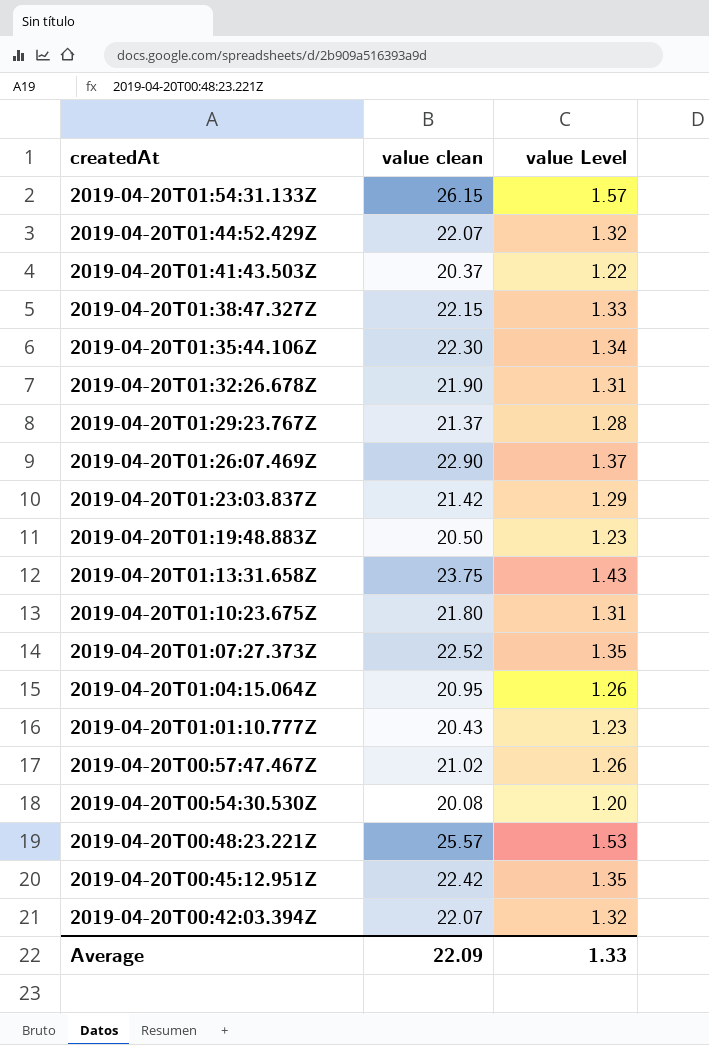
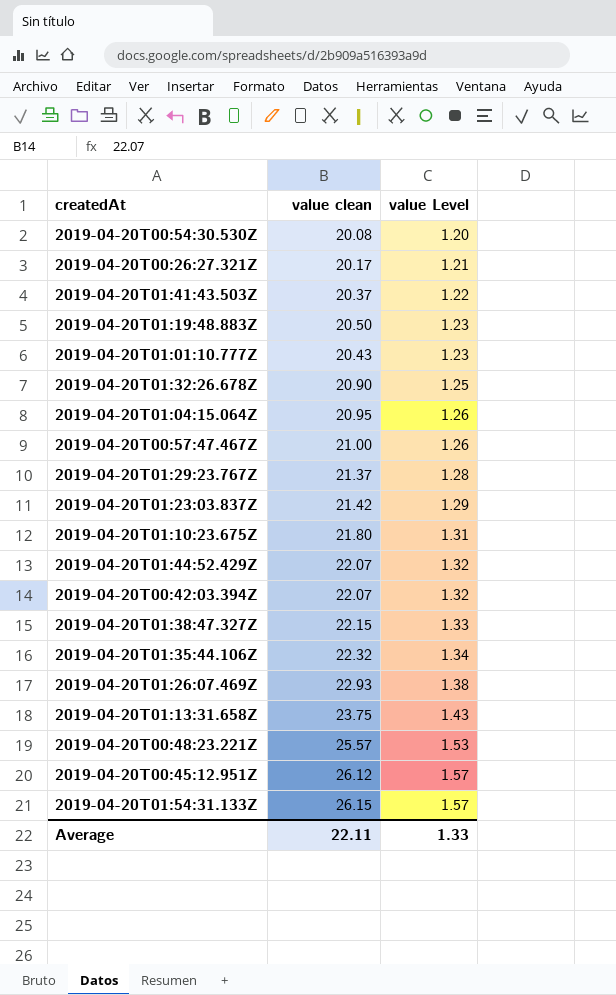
row order: createdAt descending -> value Level ascending
row 2019-04-20T01:07:27.373Z: 22.52 | 1.35 -> none
row 2019-04-20T00:26:27.321Z: none -> 20.17 | 1.21
2019-04-20T01:32:26.678Z | value clean: 21.90 -> 20.90
2019-04-20T01:32:26.678Z | value Level: 1.31 -> 1.25
2019-04-20T00:57:47.467Z | value clean: 21.02 -> 21.00
2019-04-20T01:35:44.106Z | value clean: 22.30 -> 22.32
2019-04-20T01:26:07.469Z | value clean: 22.90 -> 22.93
2019-04-20T01:26:07.469Z | value Level: 1.37 -> 1.38
2019-04-20T00:45:12.951Z | value clean: 22.42 -> 26.12
2019-04-20T00:45:12.951Z | value Level: 1.35 -> 1.57
Average | value clean: 22.09 -> 22.11

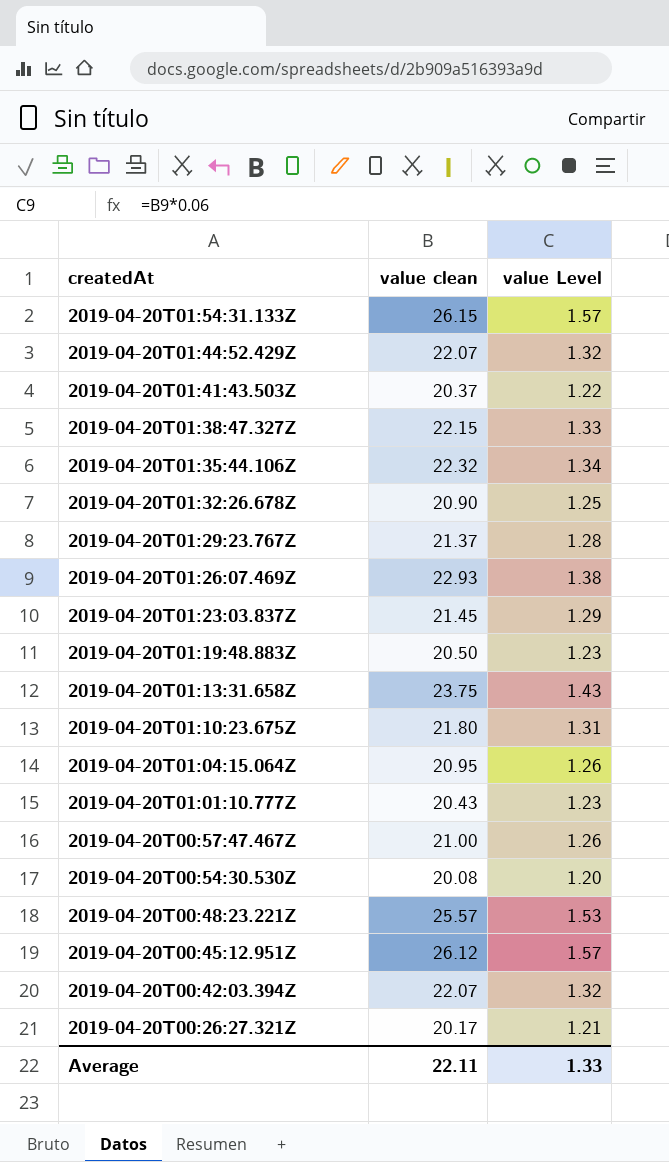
row order: value Level ascending -> createdAt descending
2019-04-20T01:23:03.837Z | value clean: 21.42 -> 21.45

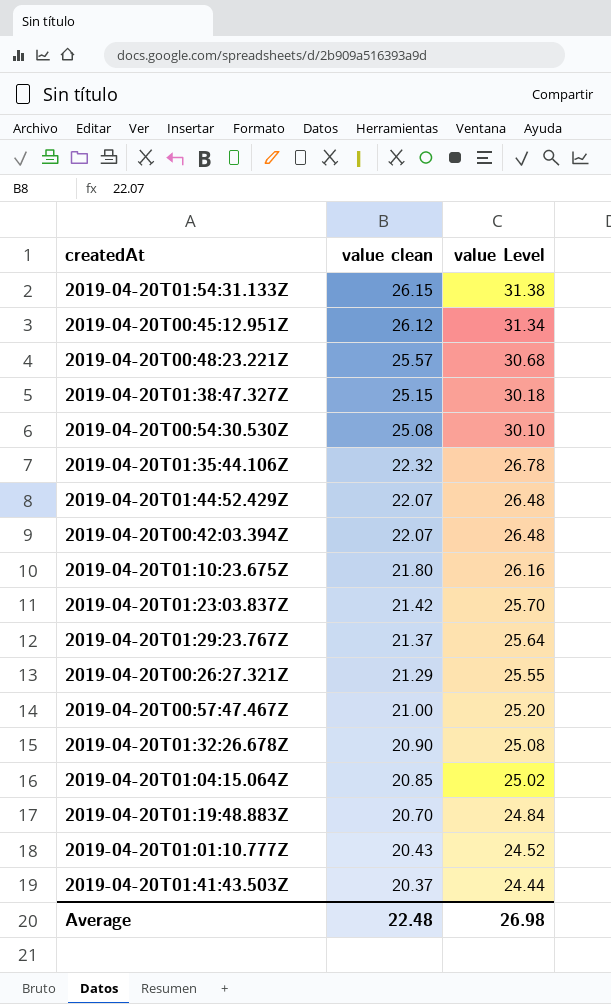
row order: createdAt descending -> value clean descending
column value Level | formula: [value clean] * 0.06 -> [value clean] * 1.2
row 2019-04-20T01:26:07.469Z: 22.93 | 1.38 -> none
row 2019-04-20T01:13:31.658Z: 23.75 | 1.43 -> none
2019-04-20T01:38:47.327Z | value clean: 22.15 -> 25.15
2019-04-20T00:54:30.530Z | value clean: 20.08 -> 25.08
2019-04-20T01:23:03.837Z | value clean: 21.45 -> 21.42
2019-04-20T00:26:27.321Z | value clean: 20.17 -> 21.29
2019-04-20T01:04:15.064Z | value clean: 20.95 -> 20.85
2019-04-20T01:19:48.883Z | value clean: 20.50 -> 20.70
Average | value clean: 22.11 -> 22.48
Average | value Level: 1.33 -> 26.98

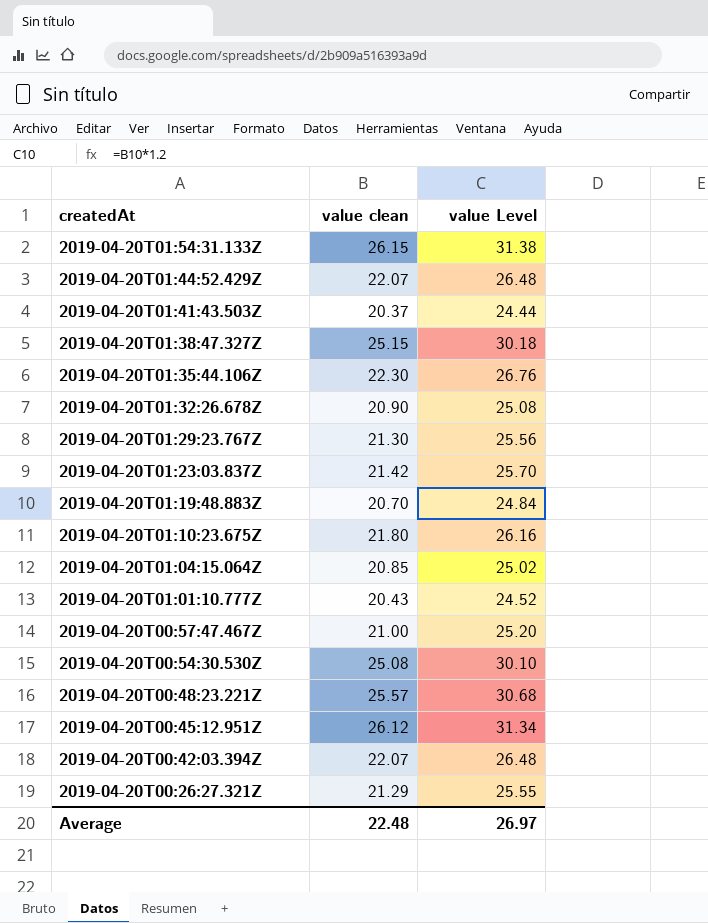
row order: value clean descending -> createdAt descending
2019-04-20T01:35:44.106Z | value clean: 22.32 -> 22.30
2019-04-20T01:35:44.106Z | value Level: 26.78 -> 26.76
2019-04-20T01:29:23.767Z | value clean: 21.37 -> 21.30
2019-04-20T01:29:23.767Z | value Level: 25.64 -> 25.56
Average | value Level: 26.98 -> 26.97

